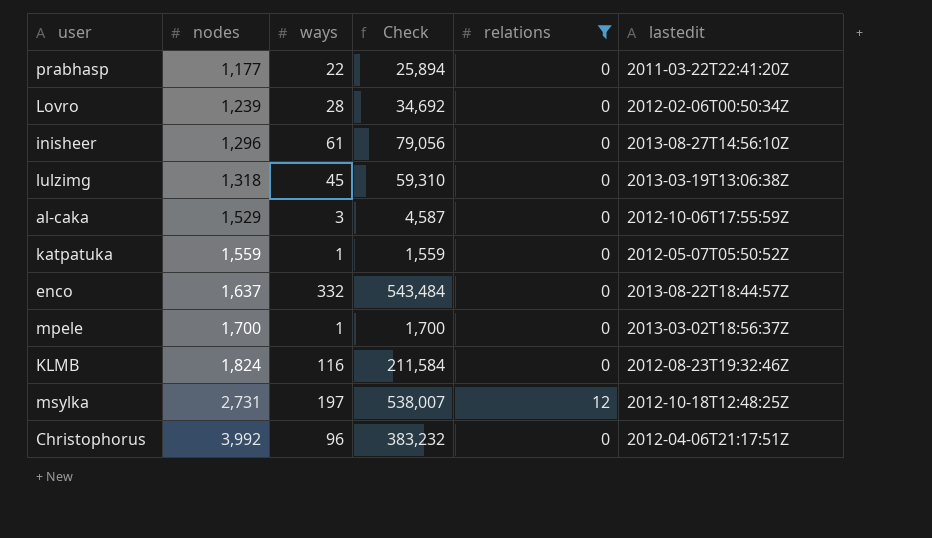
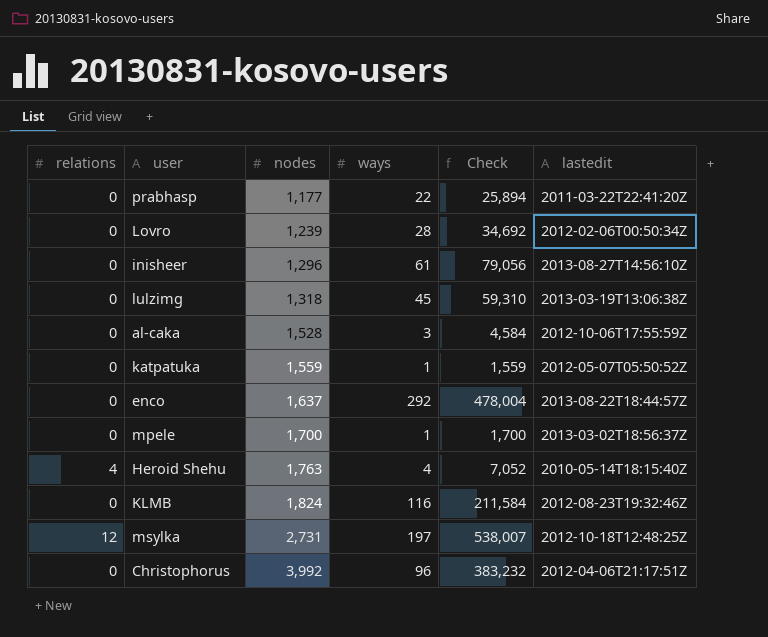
filter: relations != 4 -> none
column relations | position: 5 -> 1
al-caka | nodes: 1,529 -> 1,528
al-caka | Check: 4,587 -> 4,584
enco | ways: 332 -> 292
enco | Check: 543,484 -> 478,004

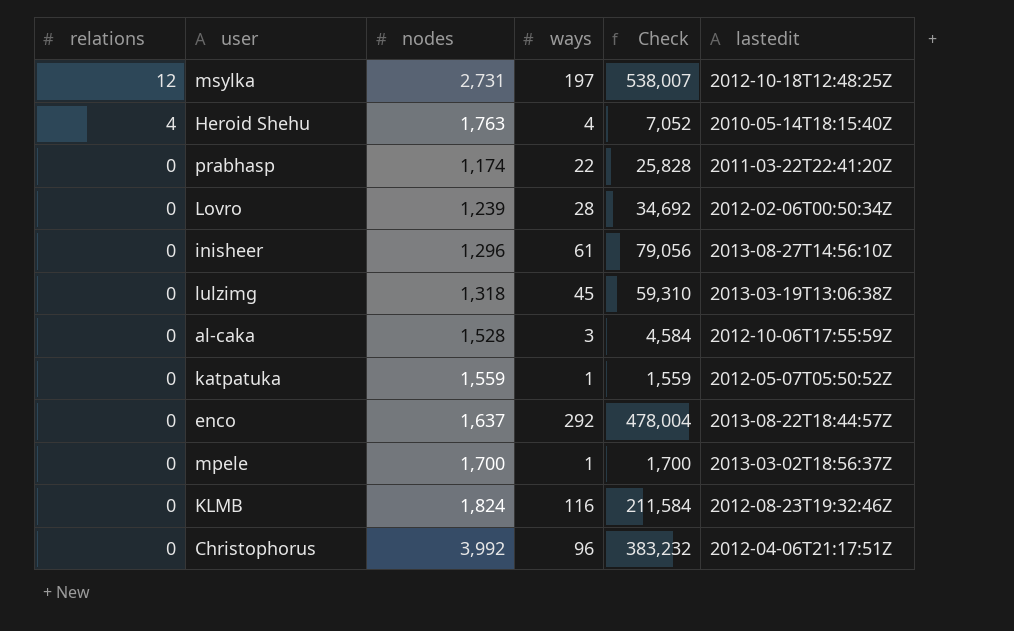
row order: nodes ascending -> relations descending
prabhasp | nodes: 1,177 -> 1,174
prabhasp | Check: 25,894 -> 25,828

